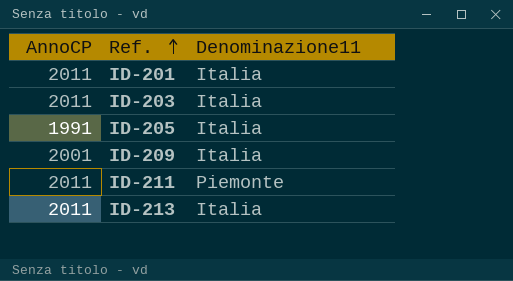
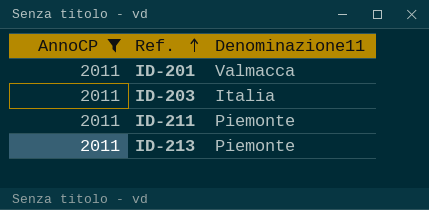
filter: none -> AnnoCP = 2011
ID-201 | Denominazione11: Italia -> Valmacca
ID-213 | Denominazione11: Italia -> Piemonte

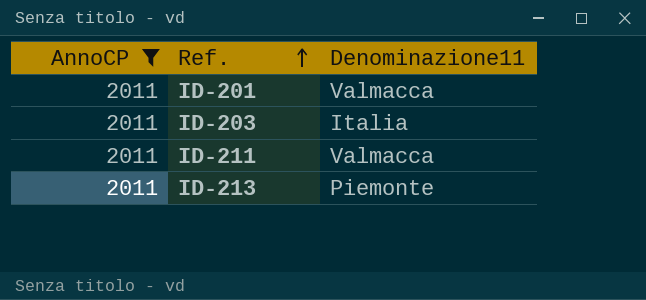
ID-211 | Denominazione11: Piemonte -> Valmacca

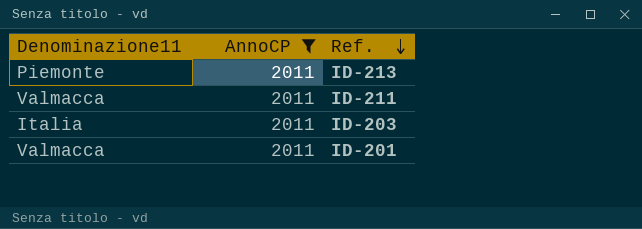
row order: Ref. ascending -> Ref. descending
column Denominazione11 | position: 3 -> 1

